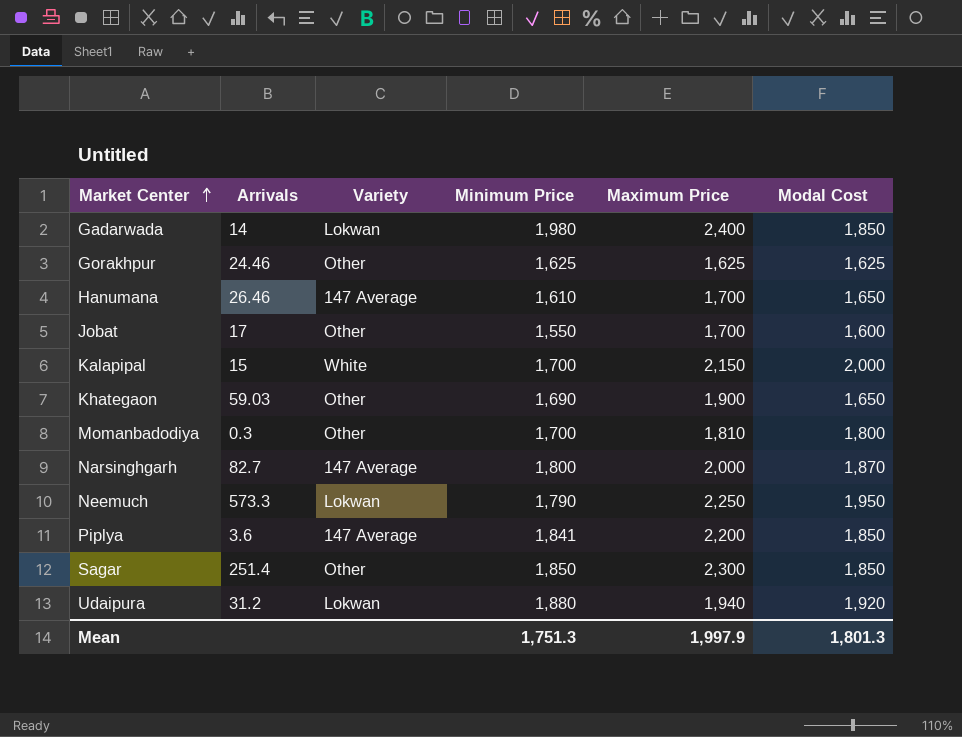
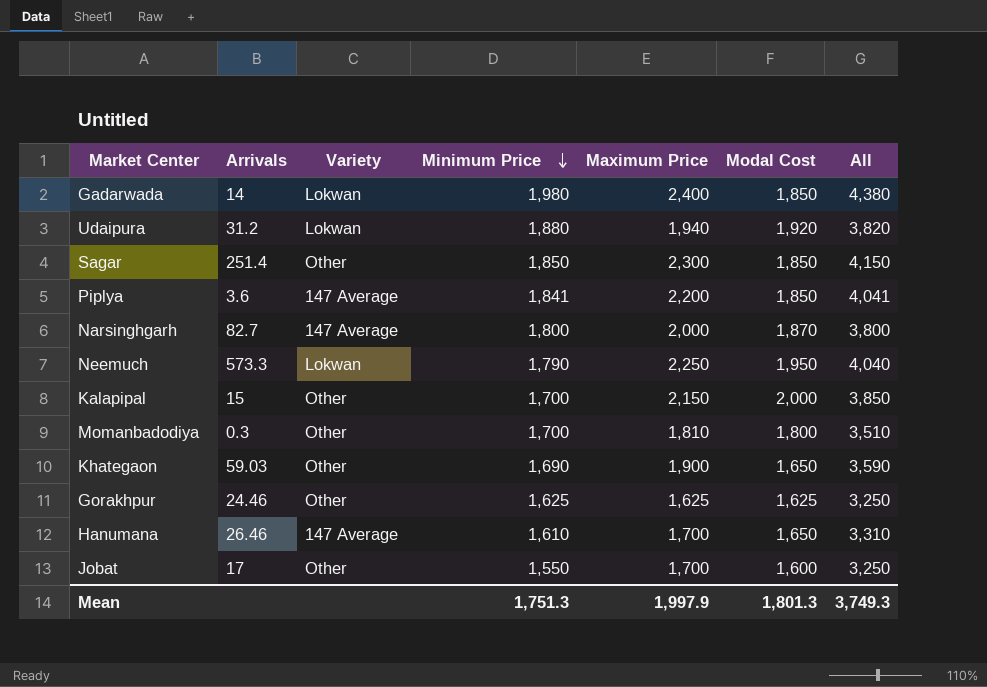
row order: Market Center ascending -> Minimum Price descending
column All | formula: none -> [Minimum Price] + [Maximum Price]
Kalapipal | Variety: White -> Other

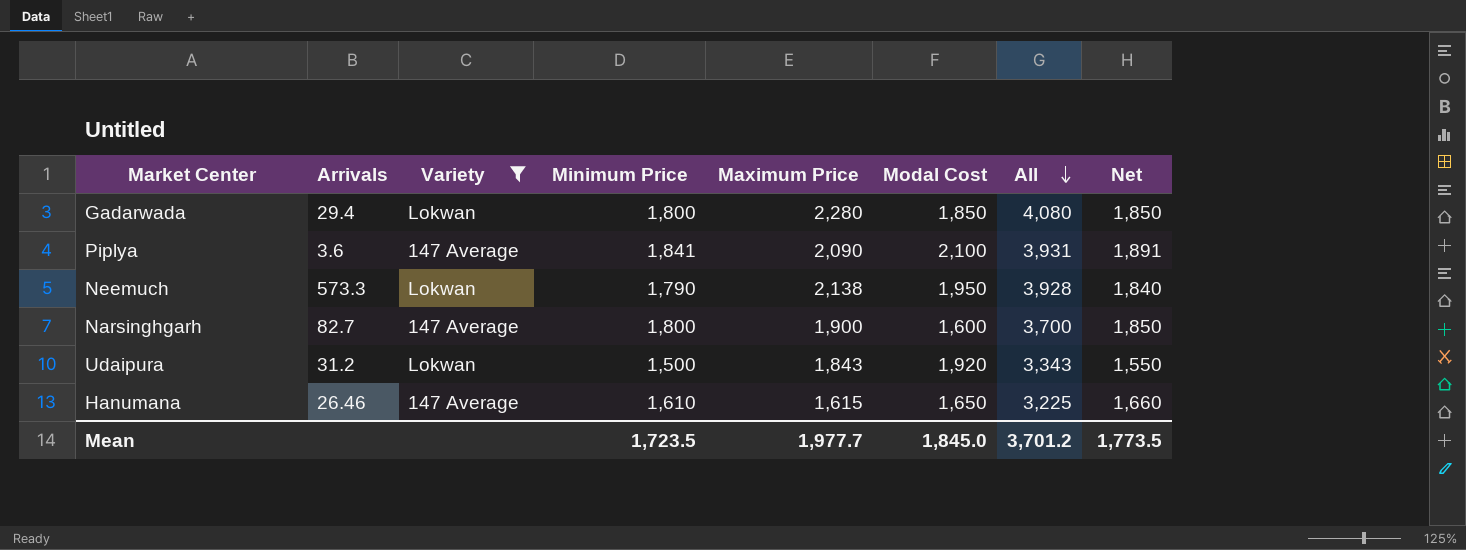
filter: none -> Variety != Other
row order: Minimum Price descending -> All descending
column Net | formula: none -> [Minimum Price] + 50
Gadarwada | Arrivals: 14 -> 29.4
Gadarwada | Minimum Price: 1,980 -> 1,800
Gadarwada | Maximum Price: 2,400 -> 2,280
Gadarwada | All: 4,380 -> 4,080
Piplya | Maximum Price: 2,200 -> 2,090
Piplya | Modal Cost: 1,850 -> 2,100
Piplya | All: 4,041 -> 3,931
Neemuch | Maximum Price: 2,250 -> 2,138
Neemuch | All: 4,040 -> 3,928
Narsinghgarh | Maximum Price: 2,000 -> 1,900
Narsinghgarh | Modal Cost: 1,870 -> 1,600
Narsinghgarh | All: 3,800 -> 3,700
Udaipura | Minimum Price: 1,880 -> 1,500
Udaipura | Maximum Price: 1,940 -> 1,843
Udaipura | All: 3,820 -> 3,343
Hanumana | Maximum Price: 1,700 -> 1,615
Hanumana | All: 3,310 -> 3,225
Mean | Minimum Price: 1,751.3 -> 1,723.5
Mean | Maximum Price: 1,997.9 -> 1,977.7
Mean | Modal Cost: 1,801.3 -> 1,845.0
Mean | All: 3,749.3 -> 3,701.2

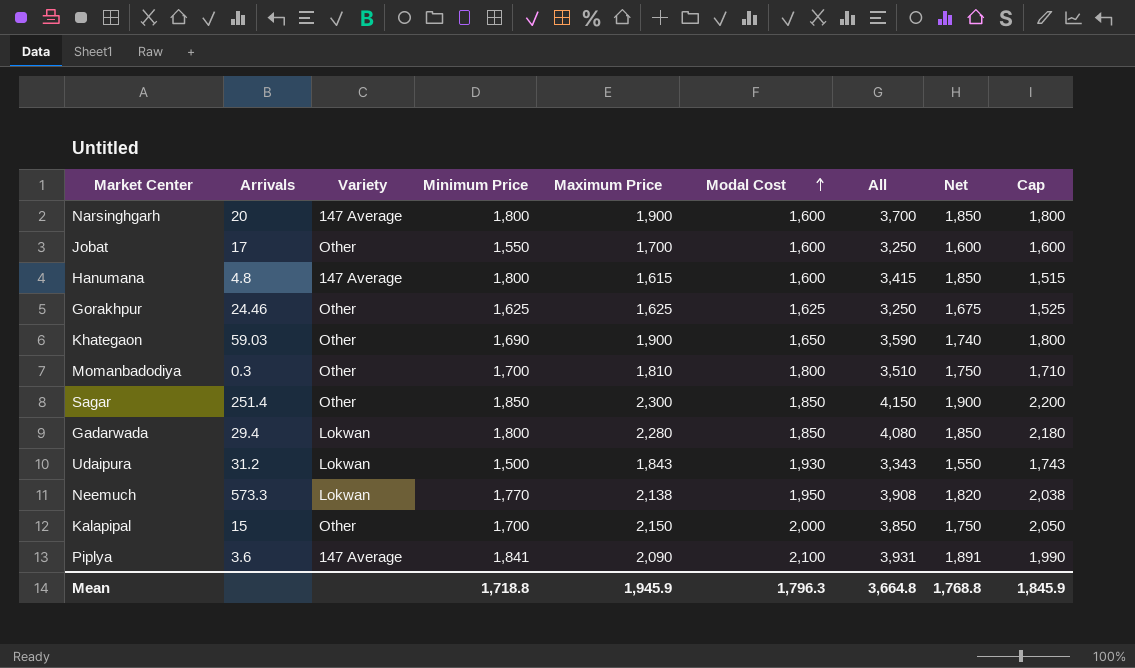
filter: Variety != Other -> none
row order: All descending -> Modal Cost ascending
column Cap | formula: none -> [Maximum Price] - 100
Narsinghgarh | Arrivals: 82.7 -> 20
Hanumana | Arrivals: 26.46 -> 4.8
Hanumana | Minimum Price: 1,610 -> 1,800
Hanumana | Modal Cost: 1,650 -> 1,600
Hanumana | All: 3,225 -> 3,415
Hanumana | Net: 1,660 -> 1,850
Udaipura | Modal Cost: 1,920 -> 1,930
Neemuch | Minimum Price: 1,790 -> 1,770
Neemuch | All: 3,928 -> 3,908
Neemuch | Net: 1,840 -> 1,820
Mean | Minimum Price: 1,723.5 -> 1,718.8
Mean | Maximum Price: 1,977.7 -> 1,945.9
Mean | Modal Cost: 1,845.0 -> 1,796.3
Mean | All: 3,701.2 -> 3,664.8
Mean | Net: 1,773.5 -> 1,768.8

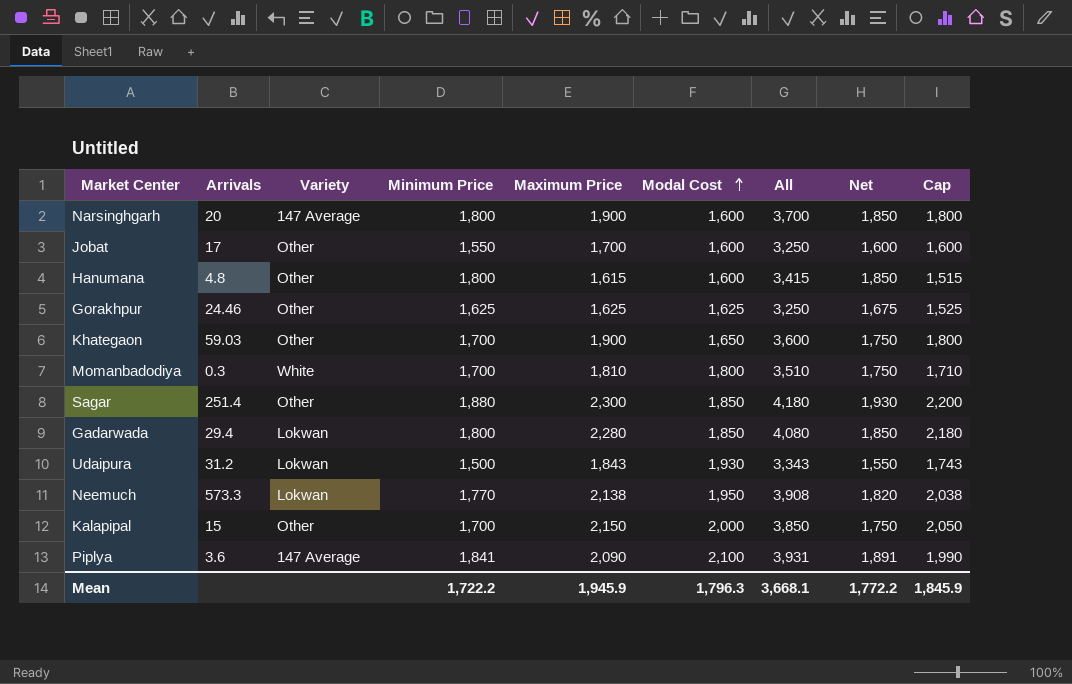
Hanumana | Variety: 147 Average -> Other
Khategaon | Minimum Price: 1,690 -> 1,700
Khategaon | All: 3,590 -> 3,600
Khategaon | Net: 1,740 -> 1,750
Momanbadodiya | Variety: Other -> White
Sagar | Minimum Price: 1,850 -> 1,880
Sagar | All: 4,150 -> 4,180
Sagar | Net: 1,900 -> 1,930
Mean | Minimum Price: 1,718.8 -> 1,722.2
Mean | All: 3,664.8 -> 3,668.1
Mean | Net: 1,768.8 -> 1,772.2

